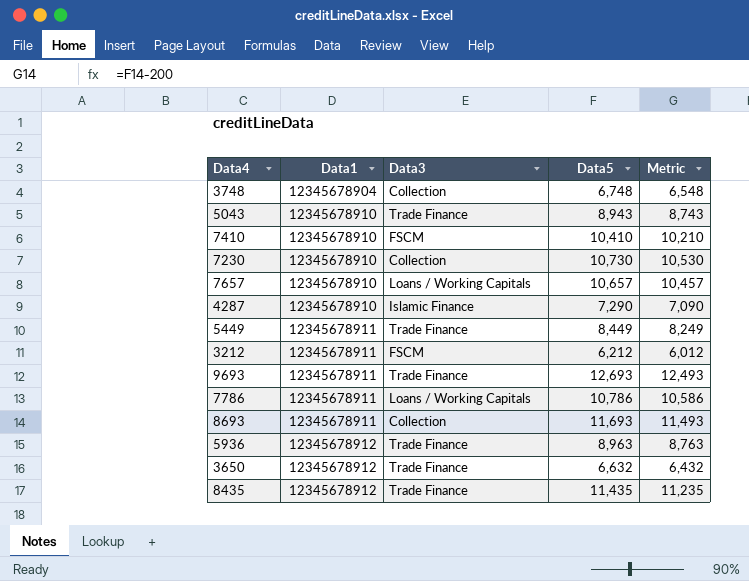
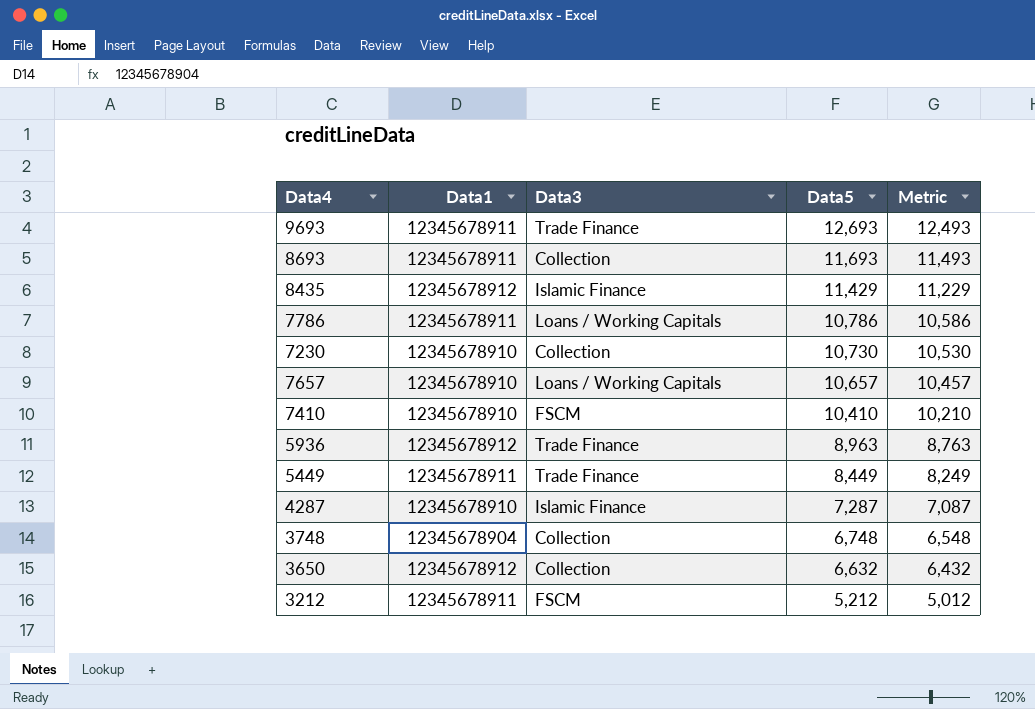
row order: Data1 ascending -> Data5 descending
row 5043: 12345678910 | Trade Finance | 8,943 | 8,743 -> none
8435 | Data3: Trade Finance -> Islamic Finance
8435 | Data5: 11,435 -> 11,429
8435 | Metric: 11,235 -> 11,229
4287 | Data5: 7,290 -> 7,287
4287 | Metric: 7,090 -> 7,087
3650 | Data3: Trade Finance -> Collection
3212 | Data5: 6,212 -> 5,212
3212 | Metric: 6,012 -> 5,012

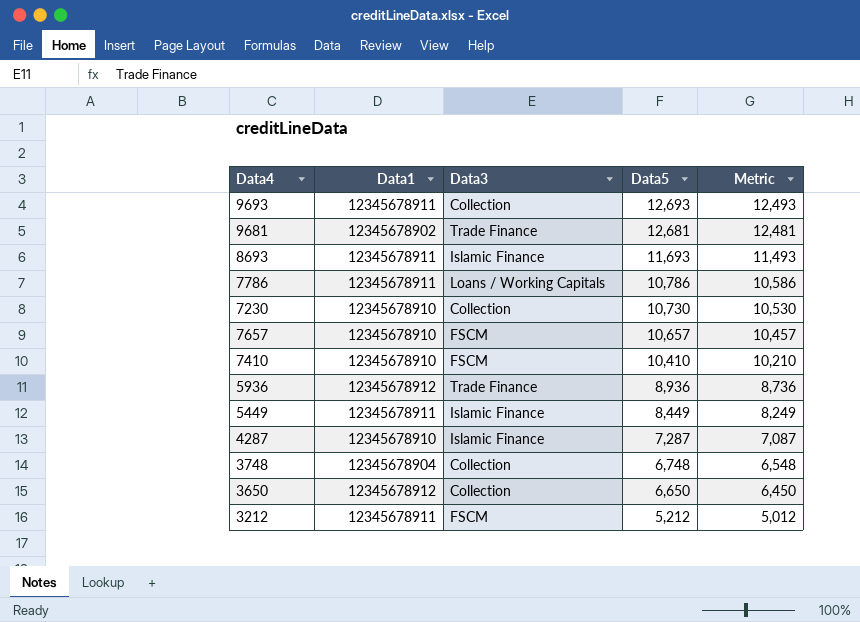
row 8435: 12345678912 | Islamic Finance | 11,429 | 11,229 -> none
9693 | Data3: Trade Finance -> Collection
row 9681: none -> 12345678902 | Trade Finance | 12,681 | 12,481
8693 | Data3: Collection -> Islamic Finance
7657 | Data3: Loans / Working Capitals -> FSCM
5936 | Data5: 8,963 -> 8,936
5936 | Metric: 8,763 -> 8,736
5449 | Data3: Trade Finance -> Islamic Finance
3650 | Data5: 6,632 -> 6,650
3650 | Metric: 6,432 -> 6,450

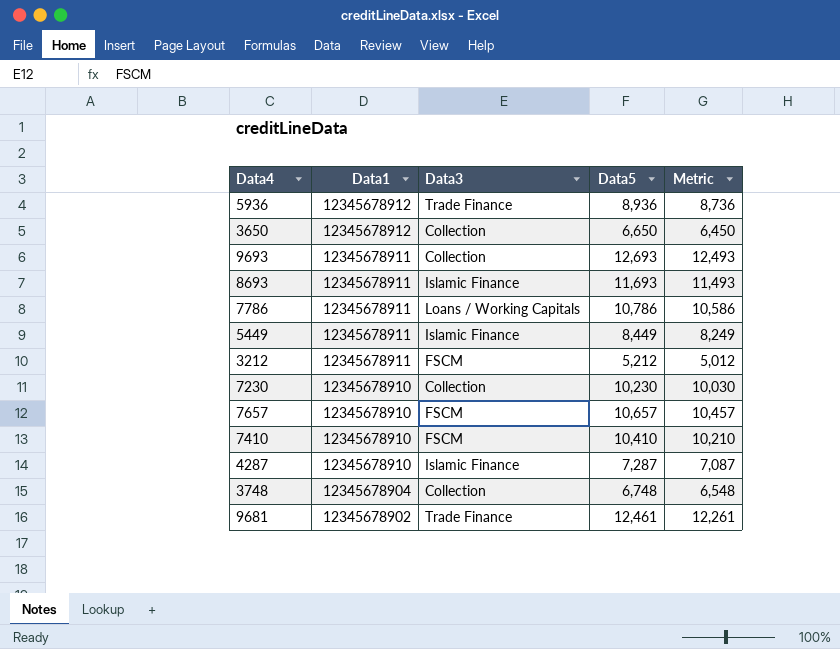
row order: Data5 descending -> Data1 descending
7230 | Data5: 10,730 -> 10,230
7230 | Metric: 10,530 -> 10,030
9681 | Data5: 12,681 -> 12,461
9681 | Metric: 12,481 -> 12,261

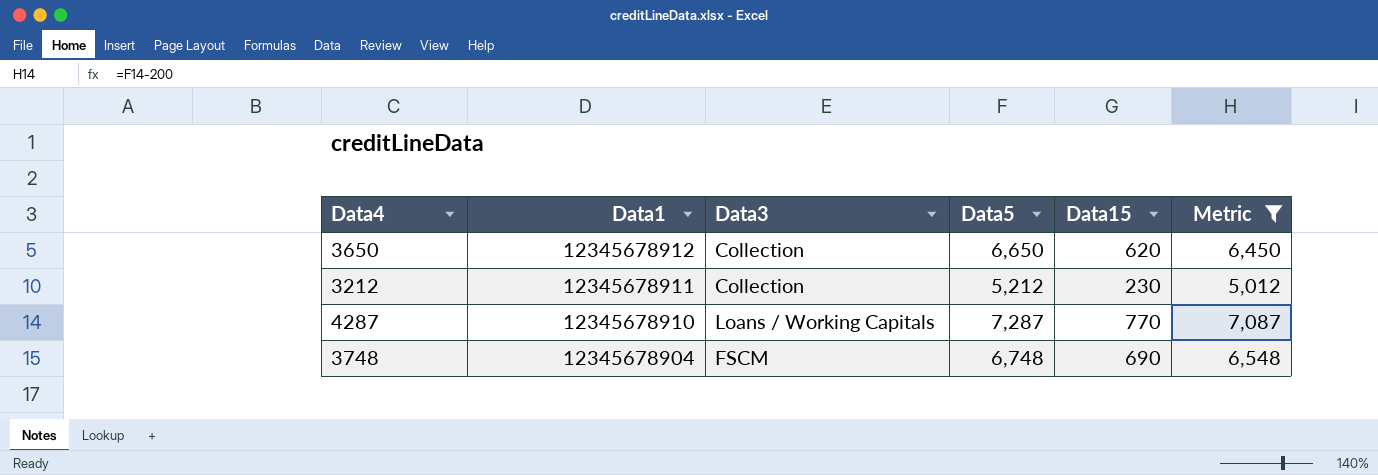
filter: none -> Metric <= 7,087
column Data15 | position: none -> 5
3212 | Data3: FSCM -> Collection
4287 | Data3: Islamic Finance -> Loans / Working Capitals
3748 | Data3: Collection -> FSCM

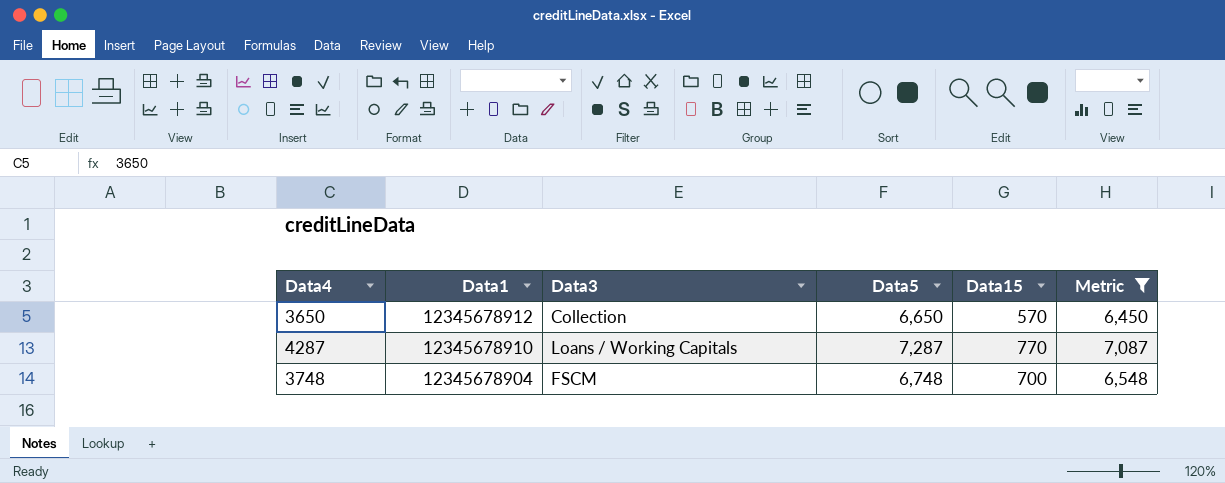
row 3212: 12345678911 | Collection | 5,212 | 230 | 5,012 -> none
3650 | Data15: 620 -> 570
3748 | Data15: 690 -> 700

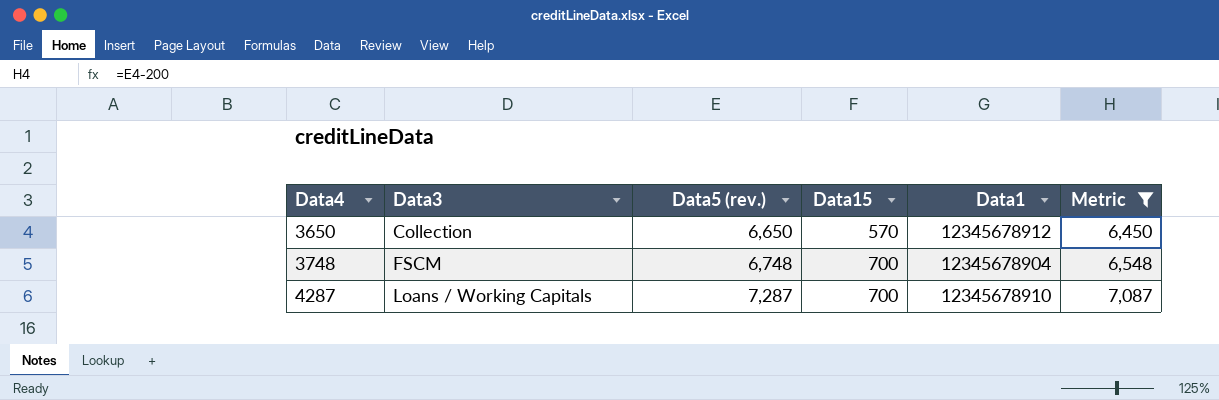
row order: Data1 descending -> Data4 ascending
column name: Data5 -> Data5 (rev.)
column Data1 | position: 2 -> 5
4287 | Data15: 770 -> 700

